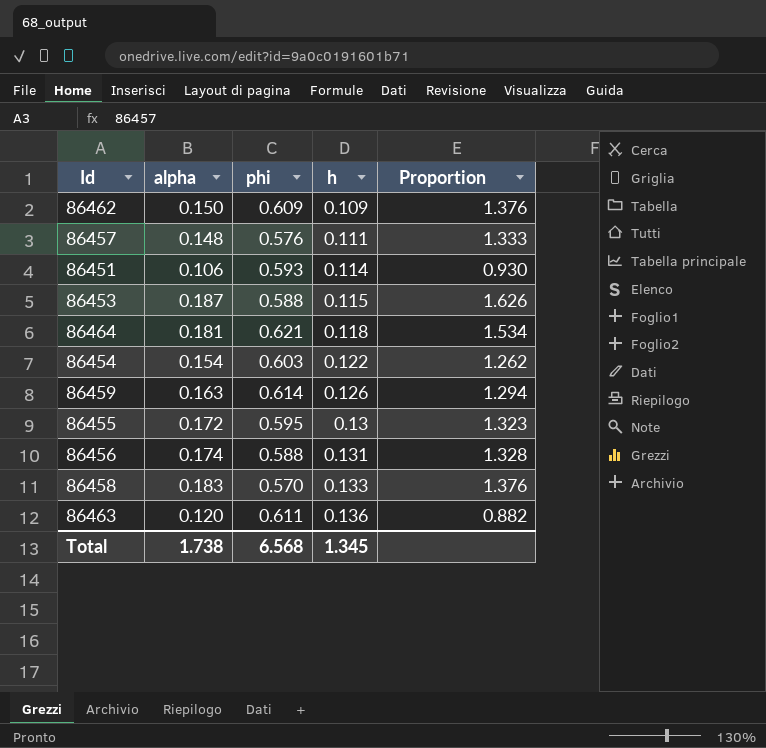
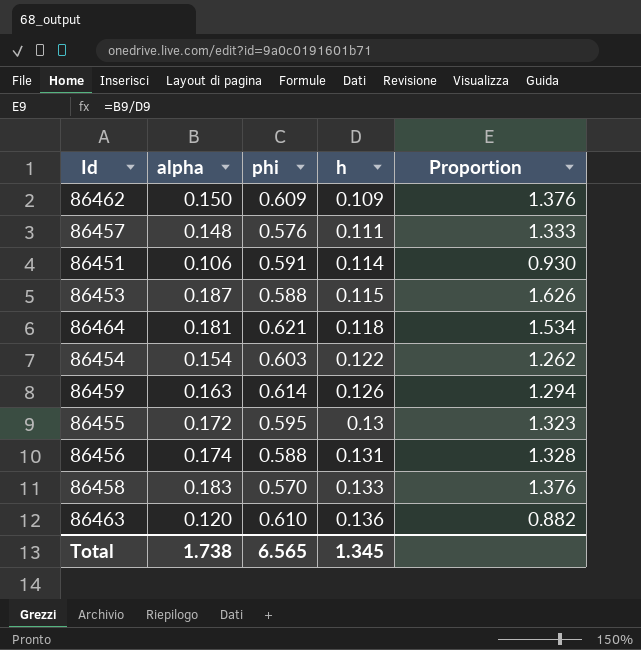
86451 | phi: 0.593 -> 0.591
86463 | phi: 0.611 -> 0.610
Total | phi: 6.568 -> 6.565

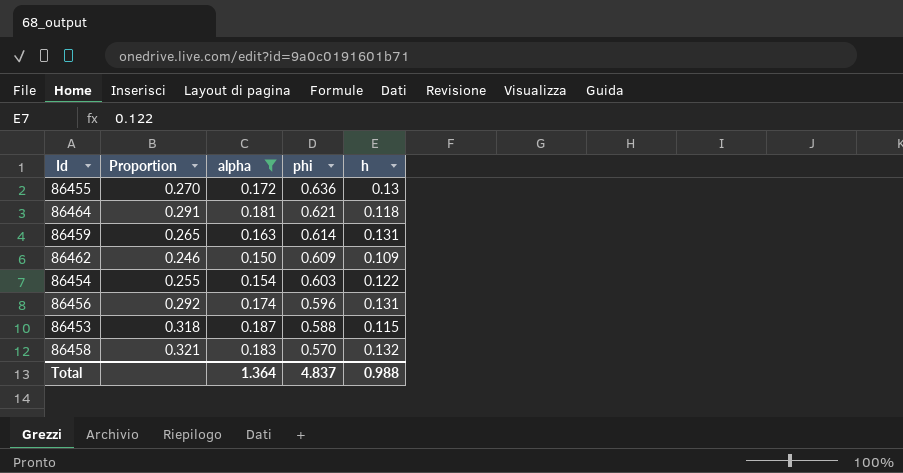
filter: none -> alpha >= 0.150
row order: h ascending -> phi descending
column Proportion | formula: [alpha] / [h] -> [alpha] / [phi]
column Proportion | position: 5 -> 2
86455 | phi: 0.595 -> 0.636
86459 | h: 0.126 -> 0.131
86456 | phi: 0.588 -> 0.596
86458 | h: 0.133 -> 0.132
Total | alpha: 1.738 -> 1.364
Total | phi: 6.565 -> 4.837
Total | h: 1.345 -> 0.988

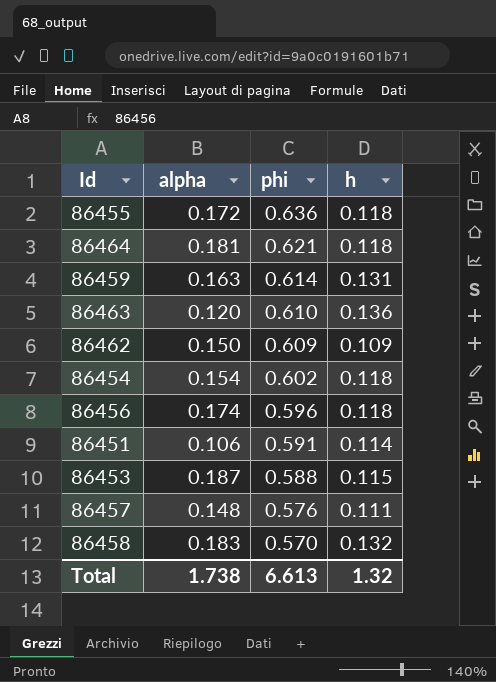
filter: alpha >= 0.150 -> none
column Proportion | formula: [alpha] / [phi] -> none
86455 | h: 0.13 -> 0.118
86454 | phi: 0.603 -> 0.602
86454 | h: 0.122 -> 0.118
86456 | h: 0.131 -> 0.118
Total | alpha: 1.364 -> 1.738
Total | phi: 4.837 -> 6.613
Total | h: 0.988 -> 1.32

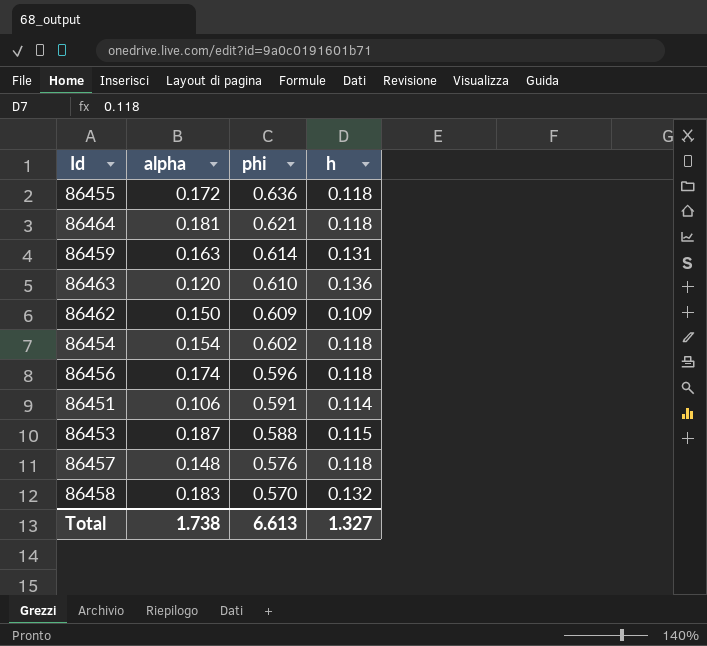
86457 | h: 0.111 -> 0.118
Total | h: 1.32 -> 1.327

